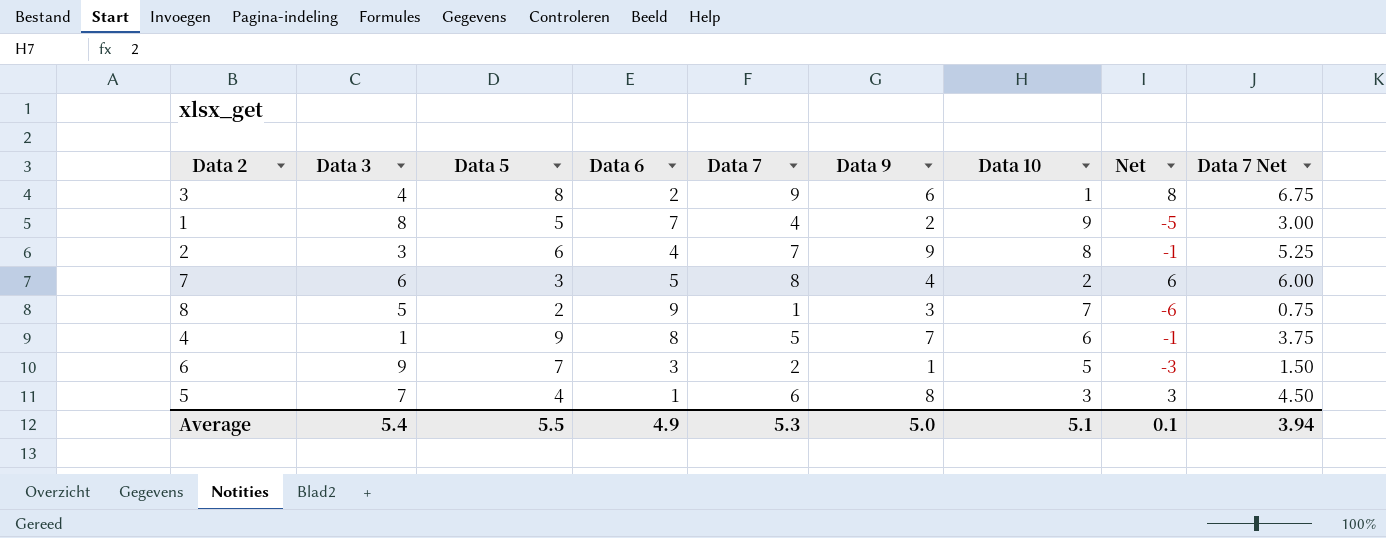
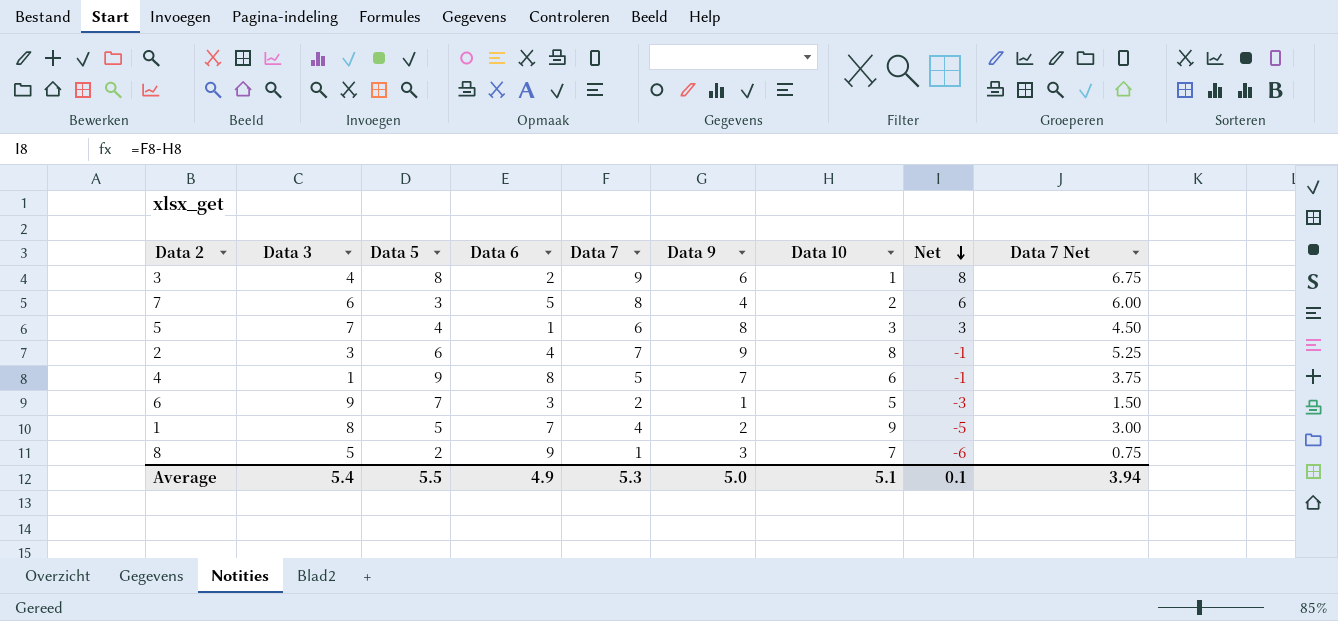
row order: none -> Net descending

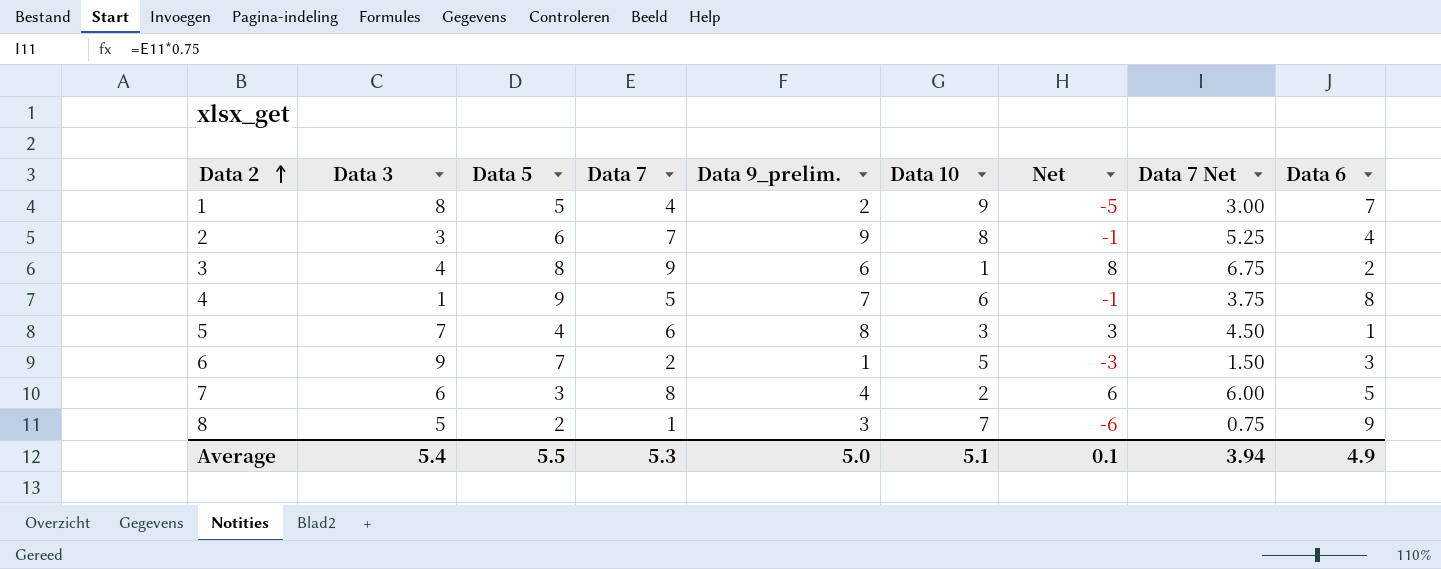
row order: Net descending -> Data 2 ascending
column name: Data 9 -> Data 9_prelim.
column Data 6 | position: 4 -> 9

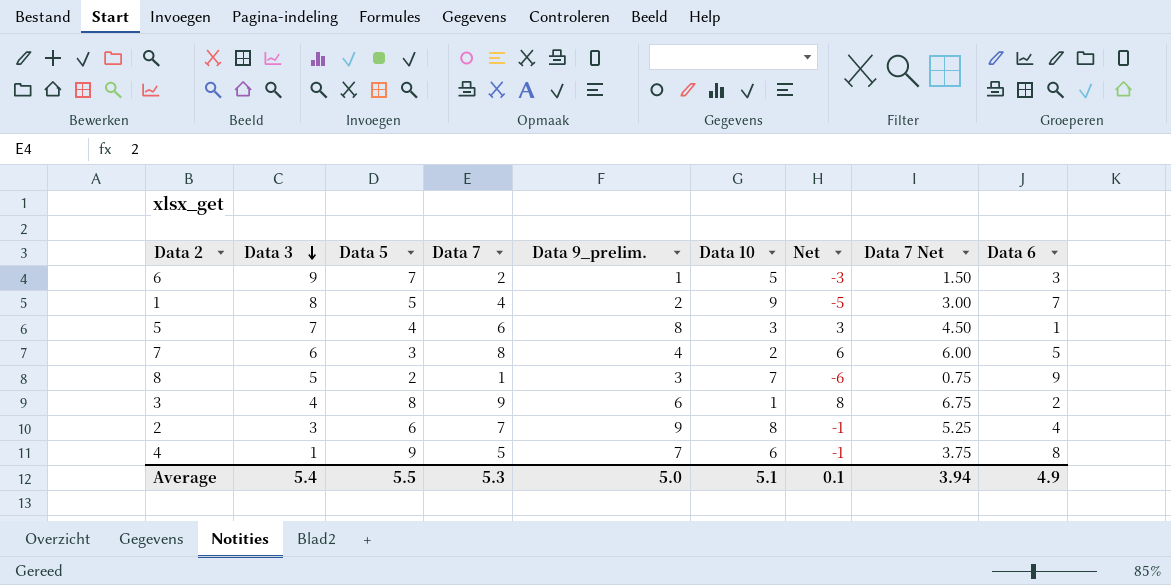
row order: Data 2 ascending -> Data 3 descending

